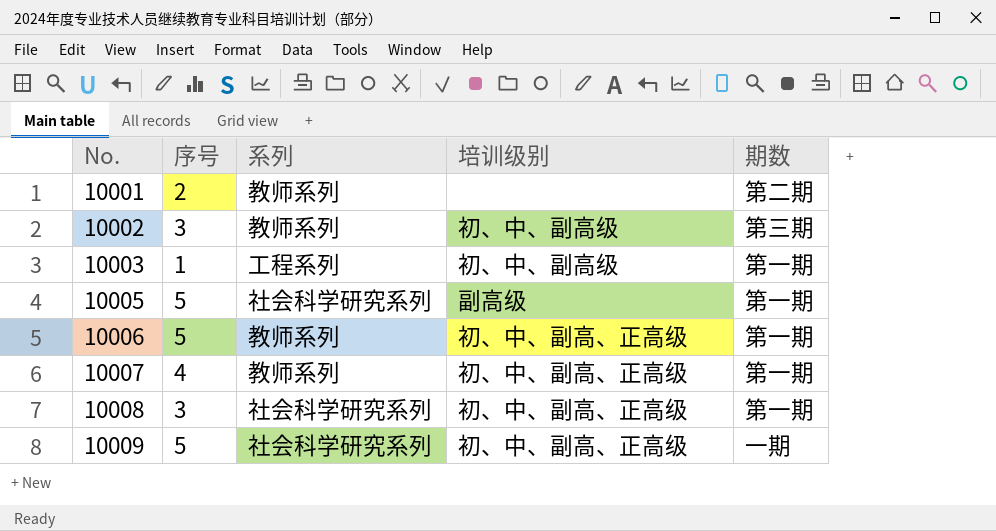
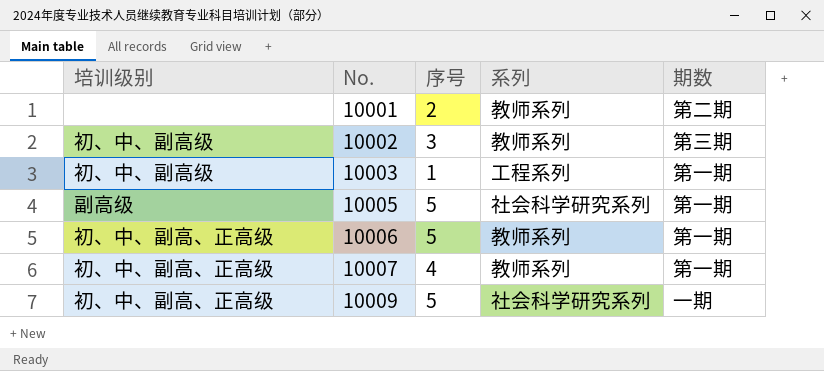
column 培训级别 | position: 4 -> 1
row 10008: 3 | 社会科学研究系列 | 初、中、副高、正高级 | 第一期 -> none

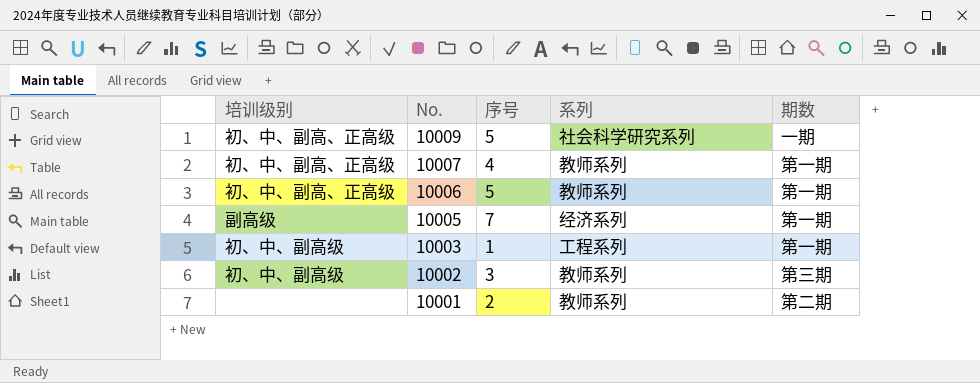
row order: No. ascending -> No. descending
10005 | 序号: 5 -> 7
10005 | 系列: 社会科学研究系列 -> 经济系列

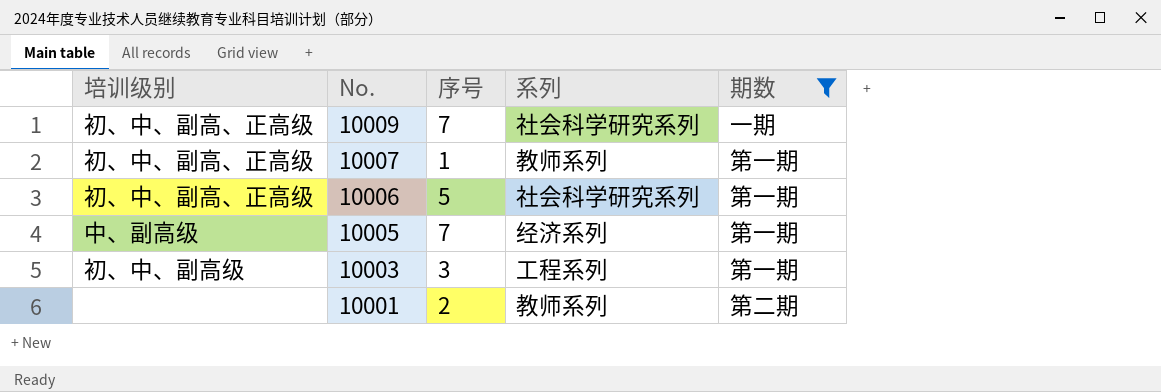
filter: none -> 期数 != 第三期
10009 | 序号: 5 -> 7
10007 | 序号: 4 -> 1
10006 | 系列: 教师系列 -> 社会科学研究系列
10005 | 培训级别: 副高级 -> 中、副高级
10003 | 序号: 1 -> 3

